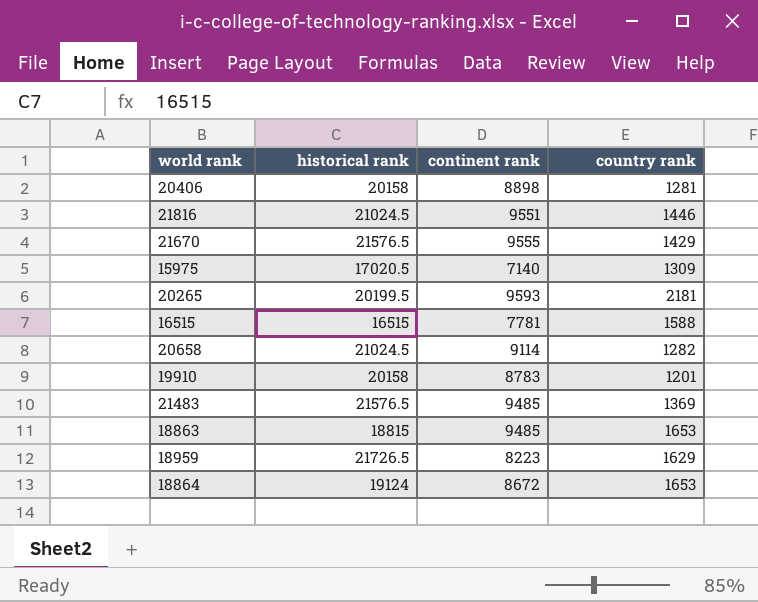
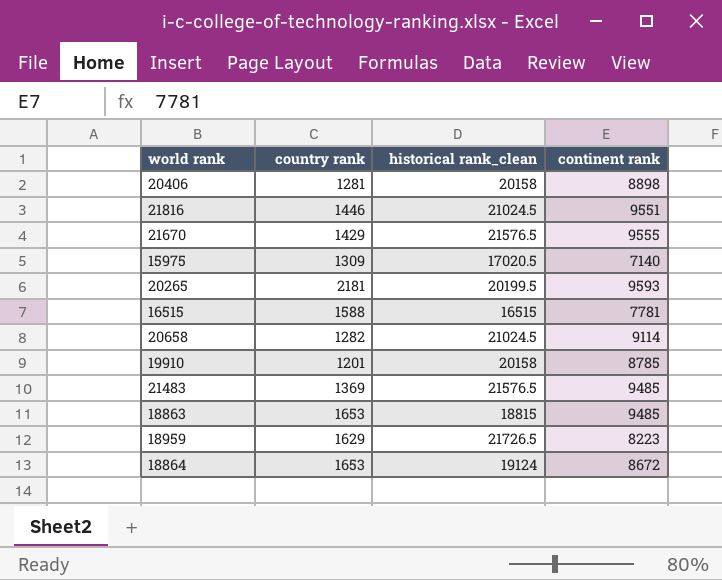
column country rank | position: 4 -> 2
column name: historical rank -> historical rank_clean
19910 | continent rank: 8783 -> 8785

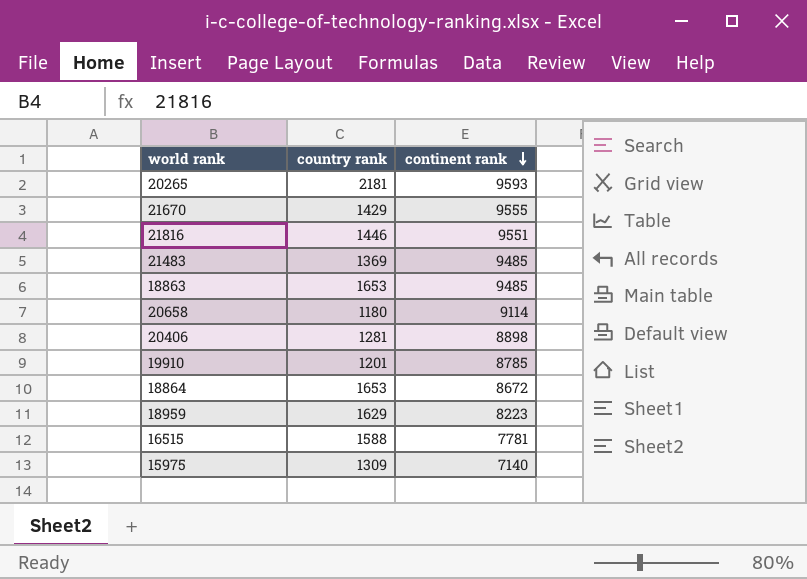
row order: none -> continent rank descending
column historical rank_clean | position: 3 -> none
20658 | country rank: 1282 -> 1180

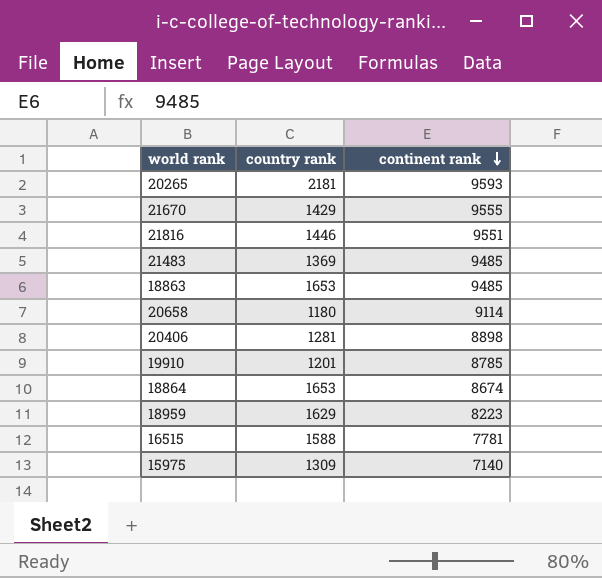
18864 | continent rank: 8672 -> 8674

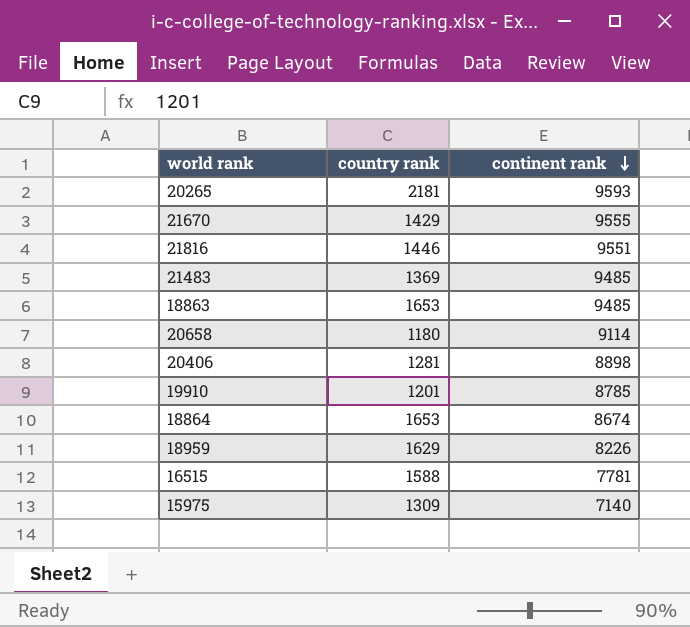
18959 | continent rank: 8223 -> 8226

